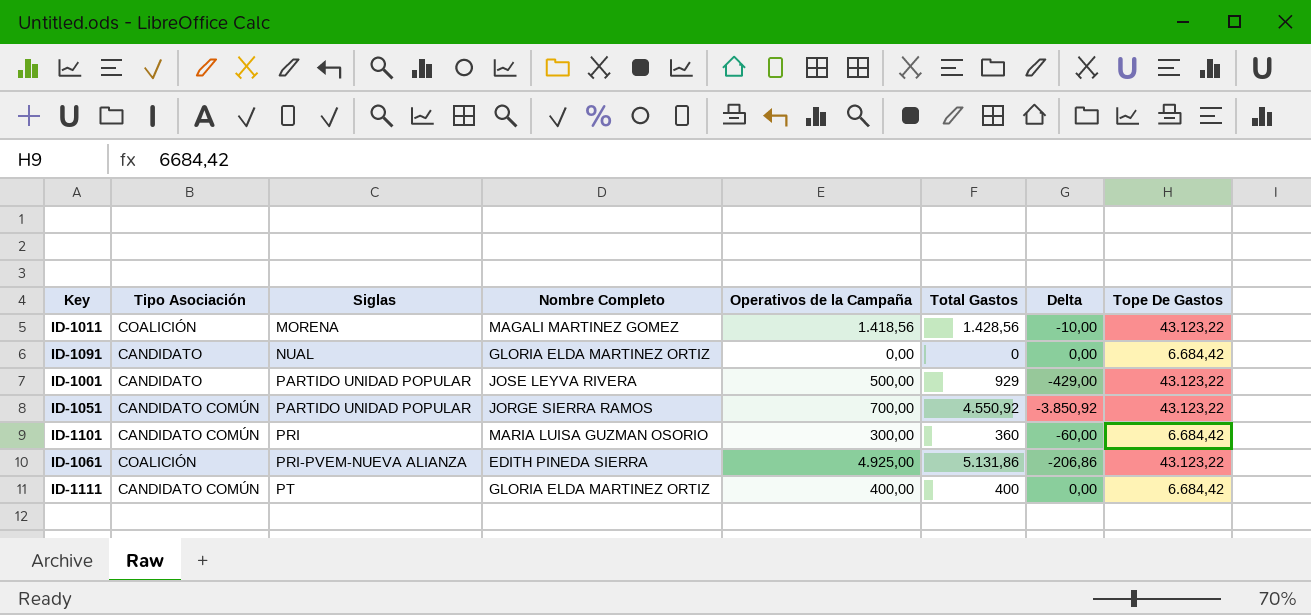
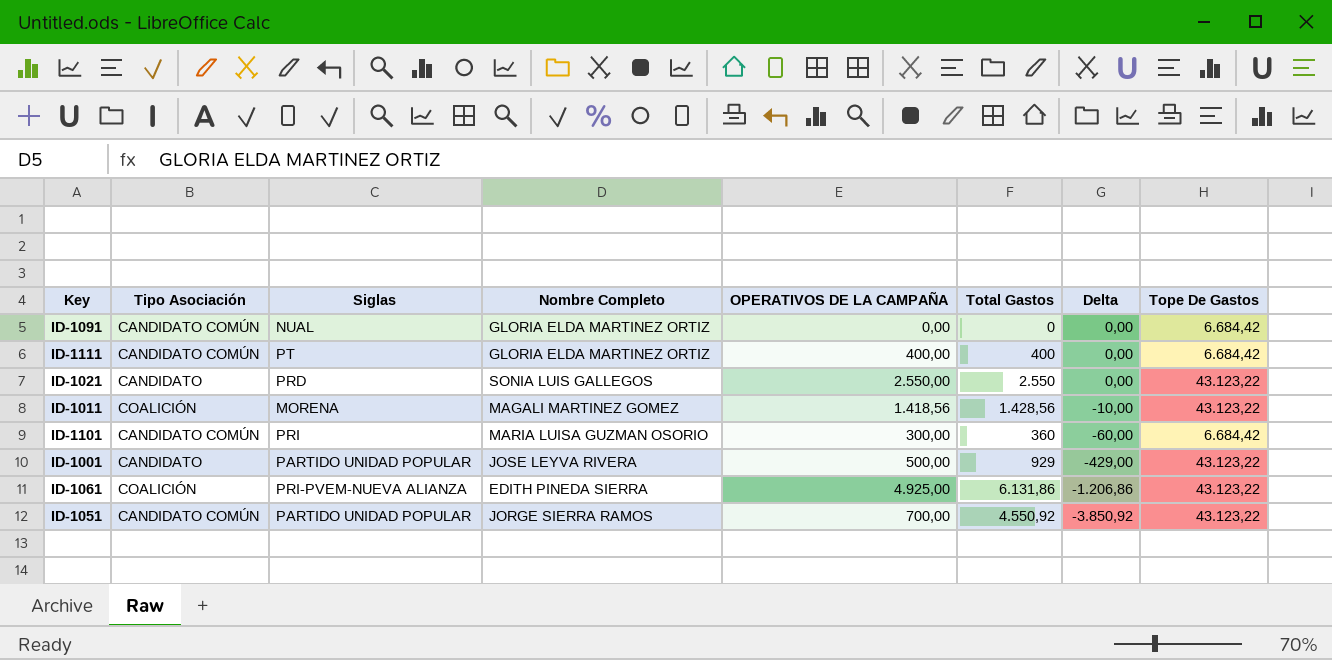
row order: Siglas ascending -> Delta descending
column name: Operativos de la Campaña -> OPERATIVOS DE LA CAMPAÑA
ID-1091 | Tipo Asociación: CANDIDATO -> CANDIDATO COMÚN
row ID-1021: none -> CANDIDATO | PRD | SONIA LUIS GALLEGOS | 2.550,00 | 2.550 | 0,00 | 43.123,22
ID-1061 | Total Gastos: 5.131,86 -> 6.131,86
ID-1061 | Delta: -206,86 -> -1.206,86

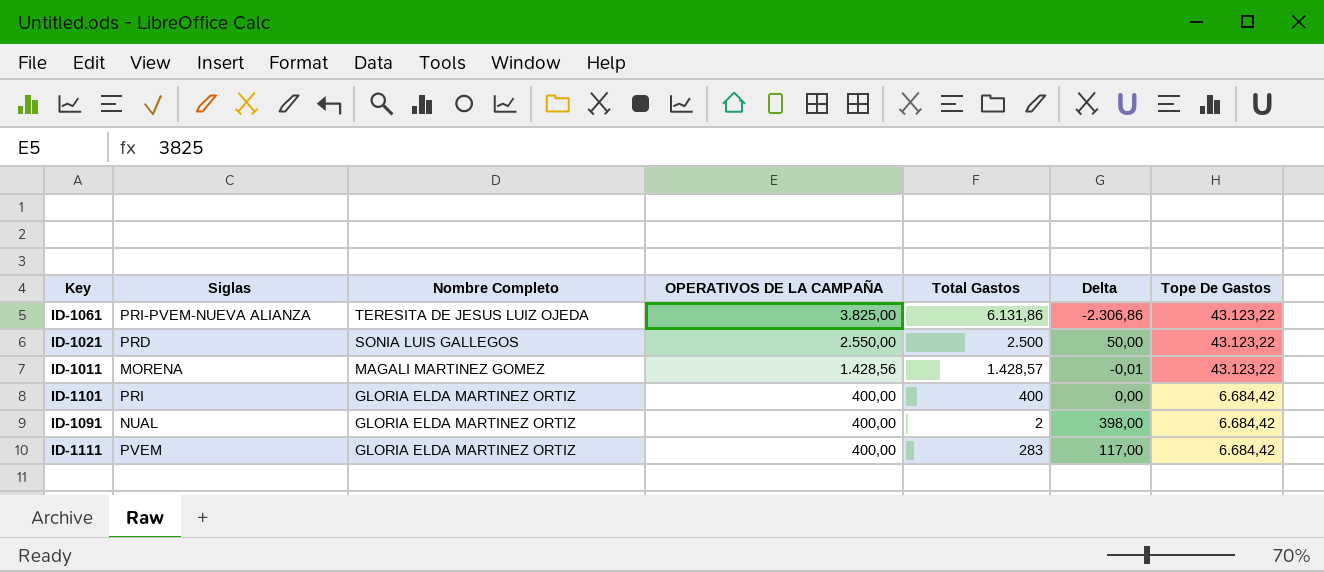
row order: Delta descending -> Nombre Completo descending
column Tipo Asociación | position: 2 -> none
row ID-1001: CANDIDATO | PARTIDO UNIDAD POPULAR | JOSE LEYVA RIVERA | 500,00 | 929 | -429,00 | 43.123,22 -> none
row ID-1051: CANDIDATO COMÚN | PARTIDO UNIDAD POPULAR | JORGE SIERRA RAMOS | 700,00 | 4.550,92 | -3.850,92 | 43.123,22 -> none
ID-1061 | Nombre Completo: EDITH PINEDA SIERRA -> TERESITA DE JESUS LUIZ OJEDA
ID-1061 | OPERATIVOS DE LA CAMPAÑA: 4.925,00 -> 3.825,00
ID-1061 | Delta: -1.206,86 -> -2.306,86
ID-1021 | Total Gastos: 2.550 -> 2.500
ID-1021 | Delta: 0,00 -> 50,00
ID-1011 | OPERATIVOS DE LA CAMPAÑA: 1.418,56 -> 1.428,56
ID-1011 | Total Gastos: 1.428,56 -> 1.428,57
ID-1011 | Delta: -10,00 -> -0,01
ID-1101 | Nombre Completo: MARIA LUISA GUZMAN OSORIO -> GLORIA ELDA MARTINEZ ORTIZ
ID-1101 | OPERATIVOS DE LA CAMPAÑA: 300,00 -> 400,00
ID-1101 | Total Gastos: 360 -> 400
ID-1101 | Delta: -60,00 -> 0,00
ID-1091 | OPERATIVOS DE LA CAMPAÑA: 0,00 -> 400,00
ID-1091 | Total Gastos: 0 -> 2
ID-1091 | Delta: 0,00 -> 398,00
ID-1111 | Siglas: PT -> PVEM
ID-1111 | Total Gastos: 400 -> 283
ID-1111 | Delta: 0,00 -> 117,00

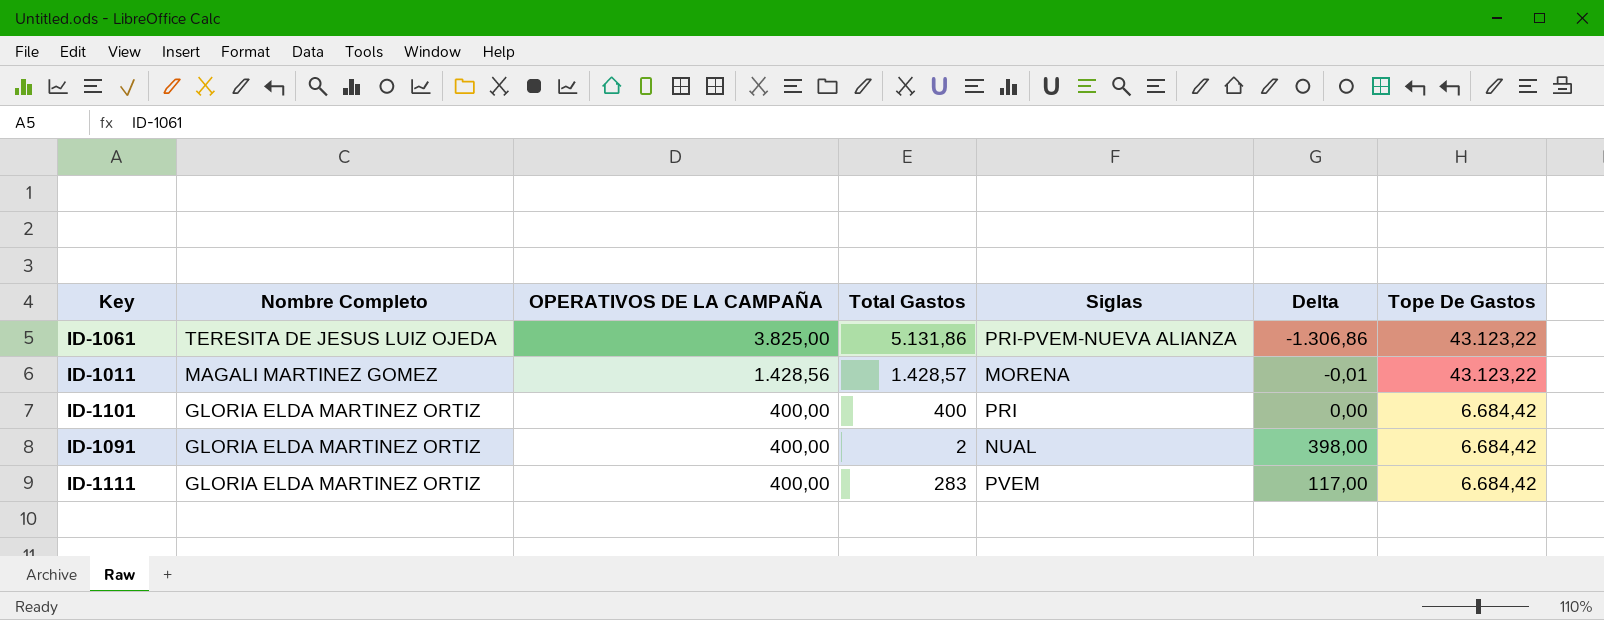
column Siglas | position: 2 -> 5
row ID-1021: PRD | SONIA LUIS GALLEGOS | 2.550,00 | 2.500 | 50,00 | 43.123,22 -> none
ID-1061 | Total Gastos: 6.131,86 -> 5.131,86
ID-1061 | Delta: -2.306,86 -> -1.306,86

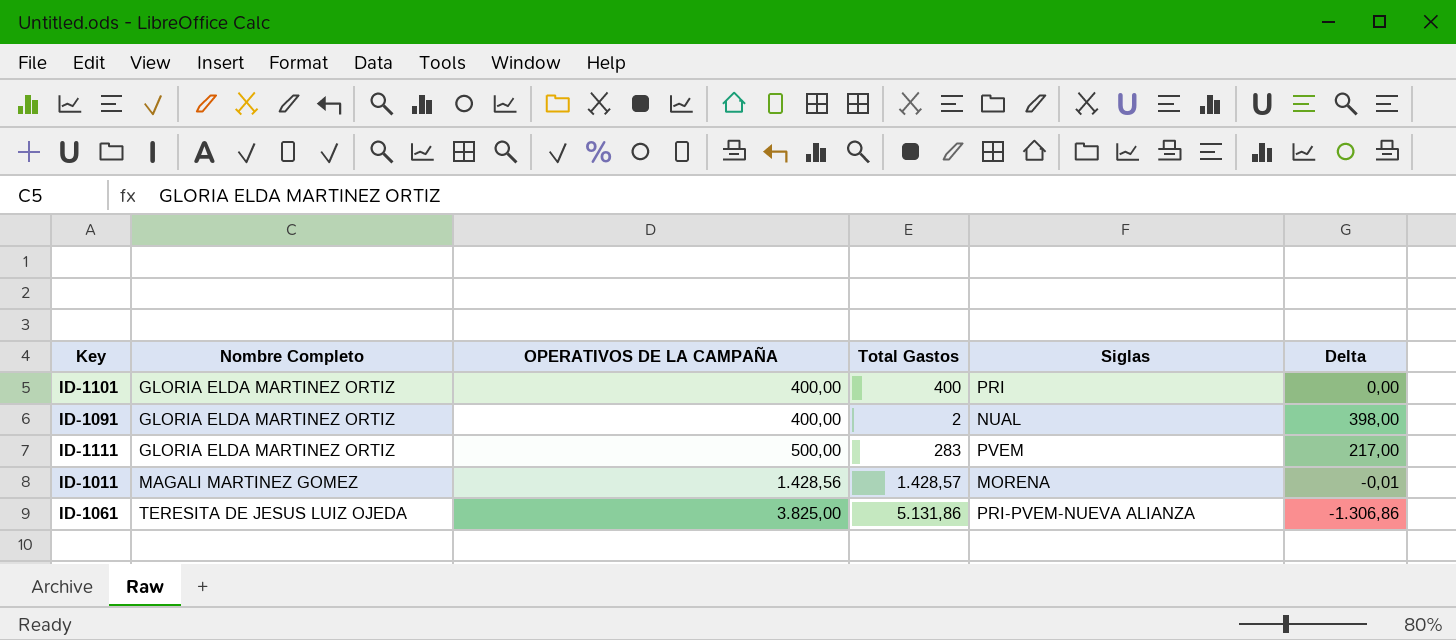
row order: Nombre Completo descending -> Nombre Completo ascending
column Tope De Gastos | position: 7 -> none
ID-1111 | OPERATIVOS DE LA CAMPAÑA: 400,00 -> 500,00
ID-1111 | Delta: 117,00 -> 217,00

